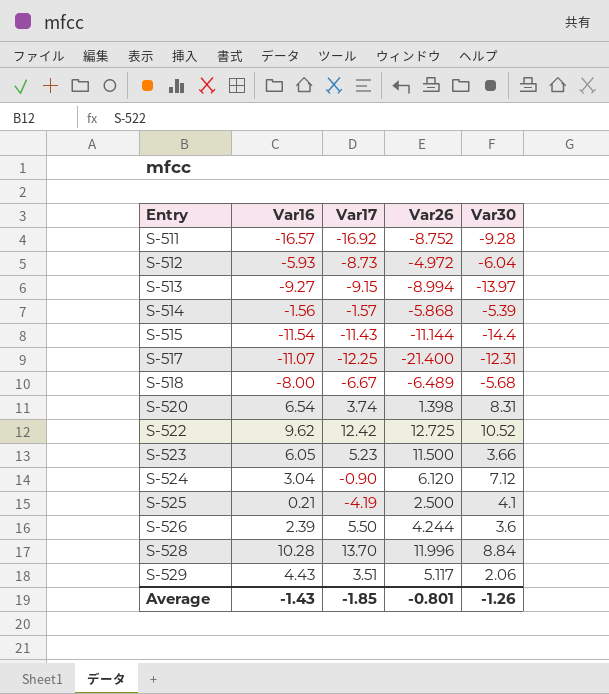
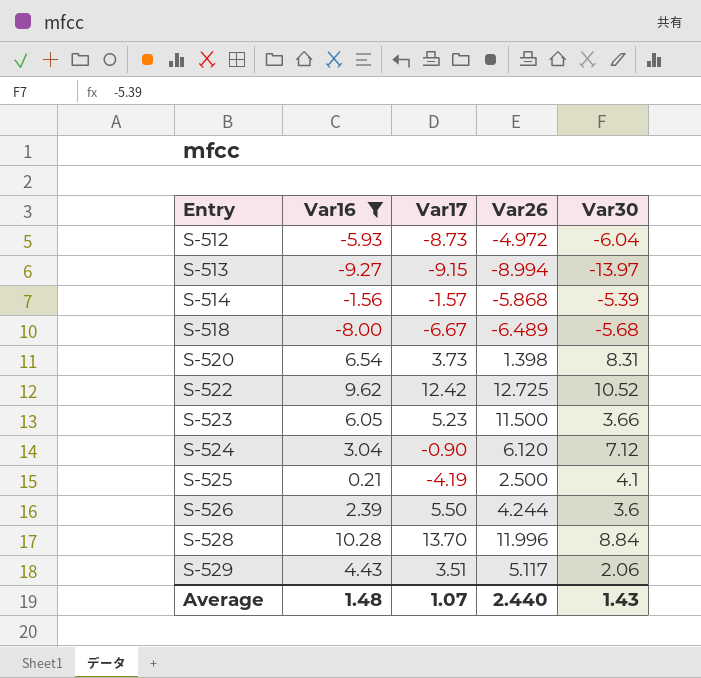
filter: none -> Var16 >= -9.27
S-520 | Var17: 3.74 -> 3.73
Average | Var16: -1.43 -> 1.48
Average | Var17: -1.85 -> 1.07
Average | Var26: -0.801 -> 2.440
Average | Var30: -1.26 -> 1.43

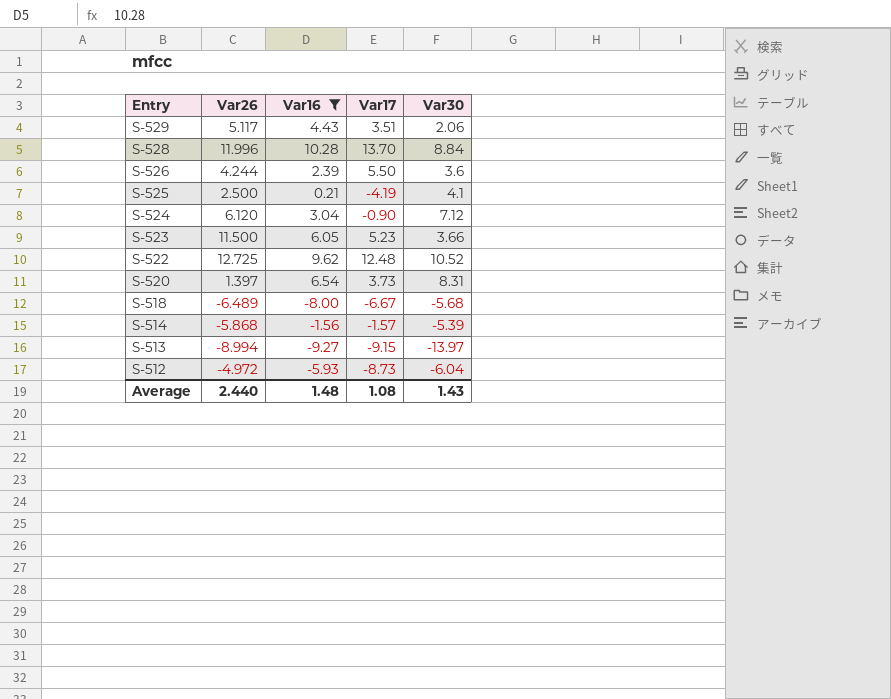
row order: Entry ascending -> Entry descending
column Var26 | position: 4 -> 2
S-522 | Var17: 12.42 -> 12.48
S-520 | Var26: 1.398 -> 1.397
Average | Var17: 1.07 -> 1.08

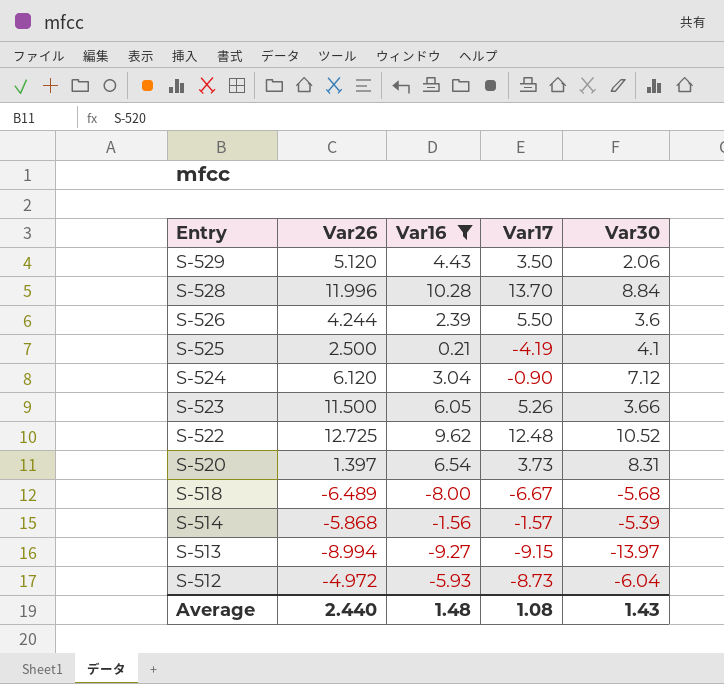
S-529 | Var26: 5.117 -> 5.120
S-529 | Var17: 3.51 -> 3.50
S-523 | Var17: 5.23 -> 5.26

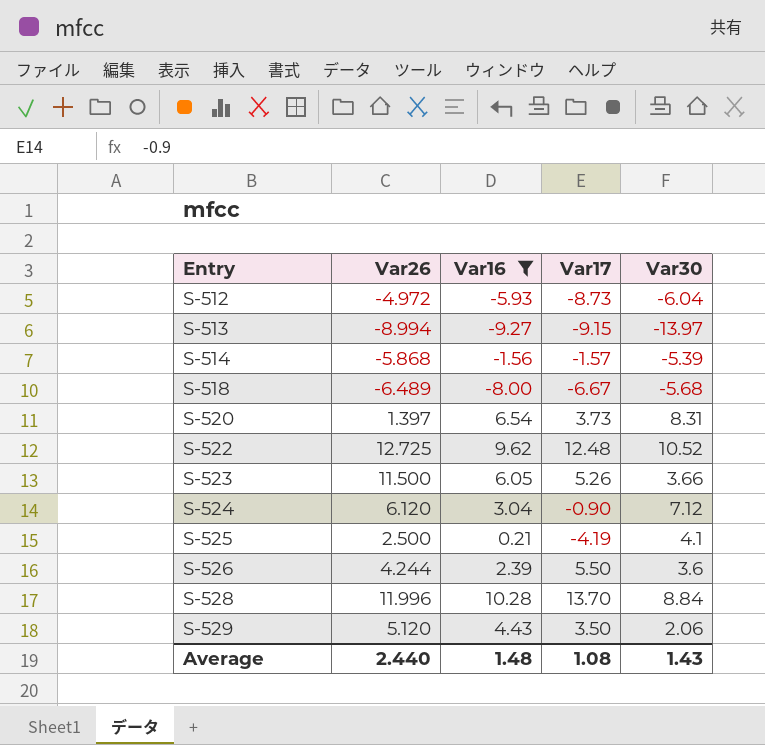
row order: Entry descending -> Entry ascending

